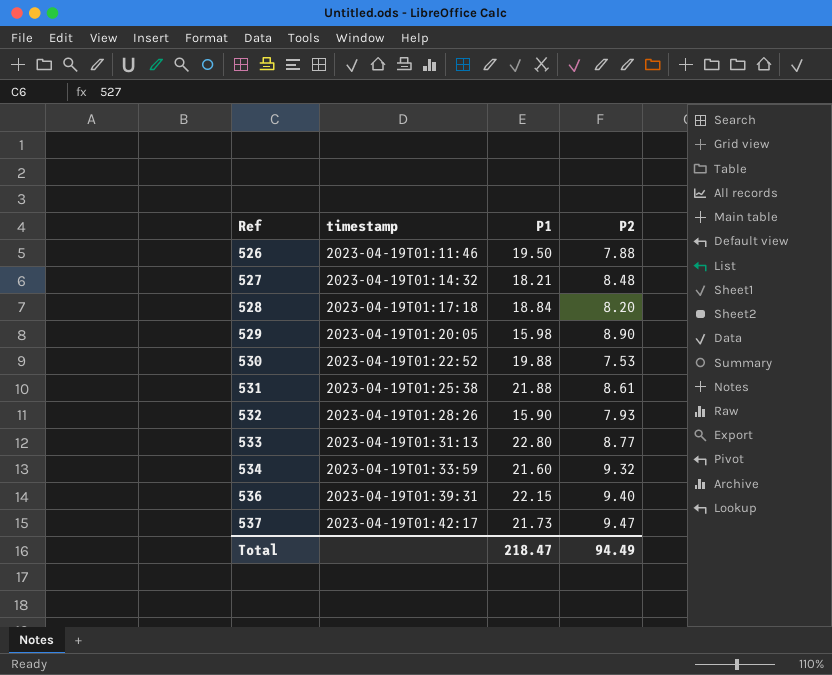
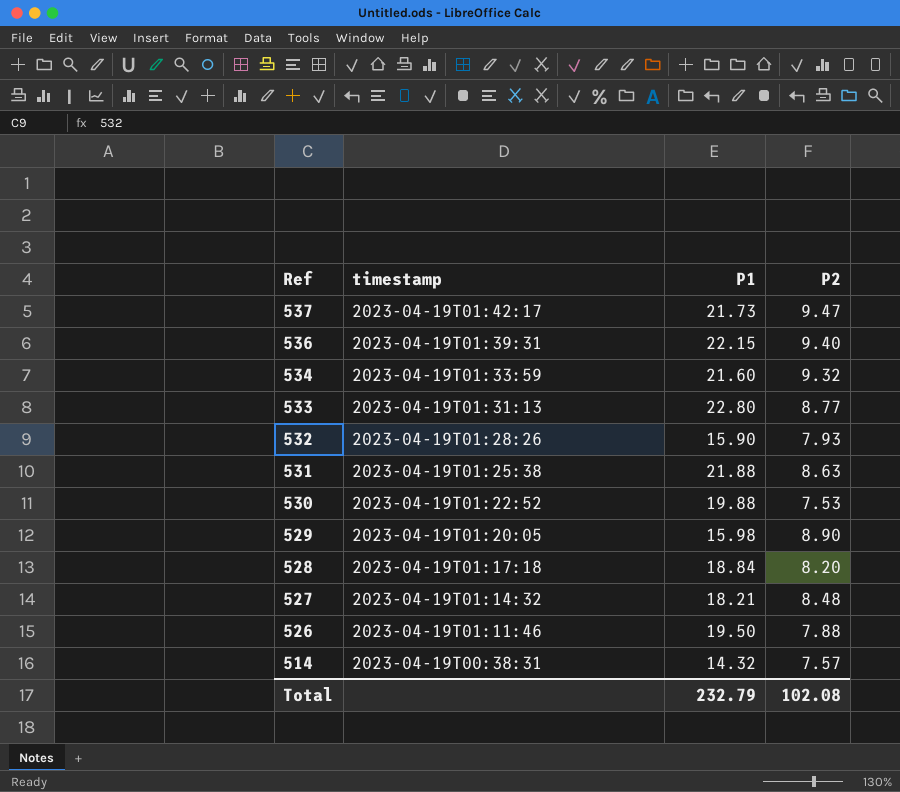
row order: Ref ascending -> Ref descending
531 | P2: 8.61 -> 8.63
row 514: none -> 2023-04-19T00:38:31 | 14.32 | 7.57
Total | P1: 218.47 -> 232.79
Total | P2: 94.49 -> 102.08

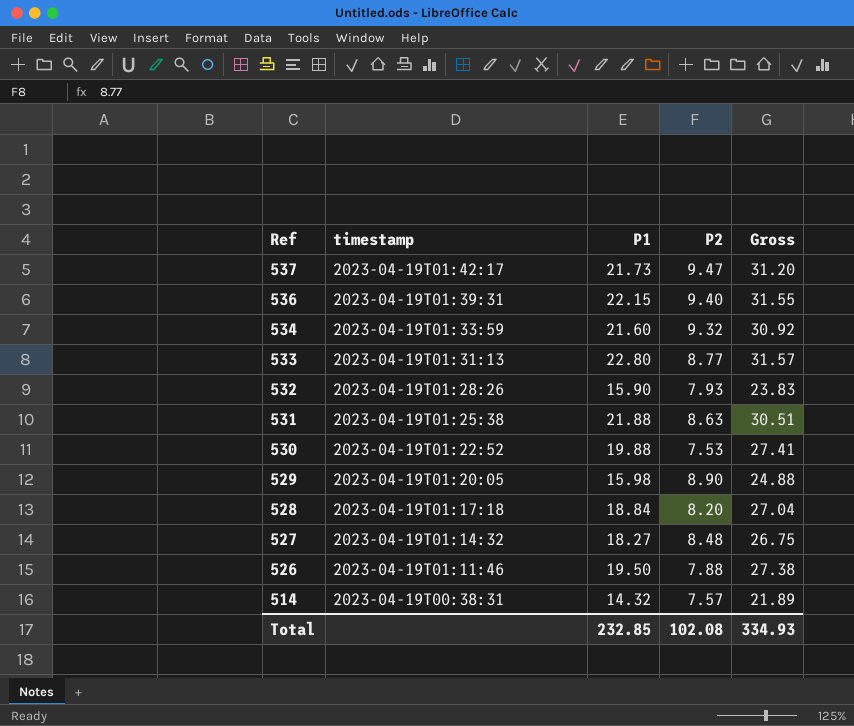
column Gross | formula: none -> [P1] + [P2]
527 | P1: 18.21 -> 18.27
Total | P1: 232.79 -> 232.85

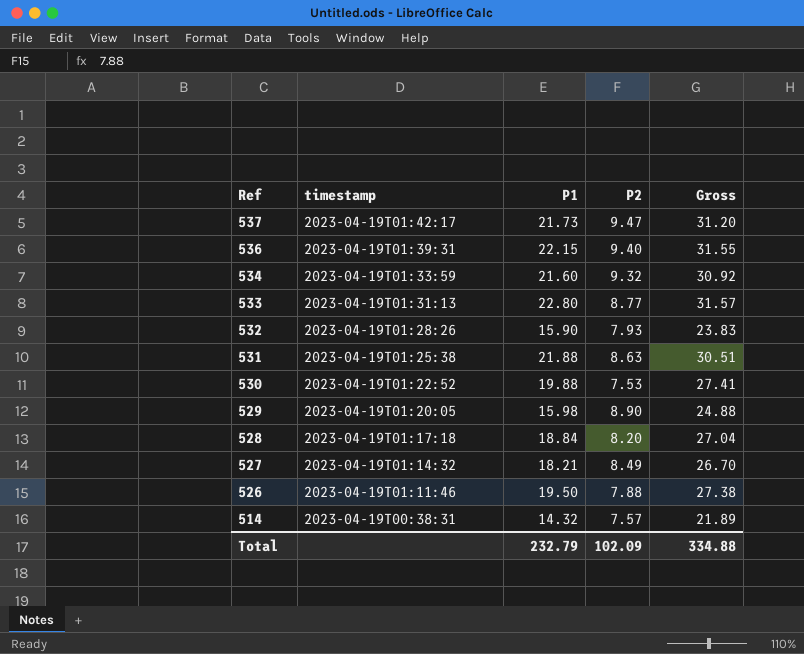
527 | P1: 18.27 -> 18.21
527 | P2: 8.48 -> 8.49
527 | Gross: 26.75 -> 26.70
Total | P1: 232.85 -> 232.79
Total | P2: 102.08 -> 102.09
Total | Gross: 334.93 -> 334.88

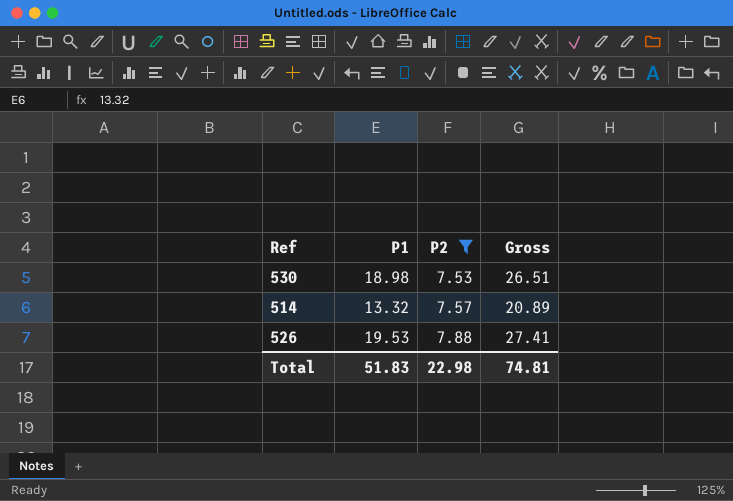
filter: none -> P2 <= 7.88
row order: Ref descending -> P2 ascending
column timestamp | position: 2 -> none
530 | P1: 19.88 -> 18.98
530 | Gross: 27.41 -> 26.51
514 | P1: 14.32 -> 13.32
514 | Gross: 21.89 -> 20.89
526 | P1: 19.50 -> 19.53
526 | Gross: 27.38 -> 27.41
Total | P1: 232.79 -> 51.83
Total | P2: 102.09 -> 22.98
Total | Gross: 334.88 -> 74.81

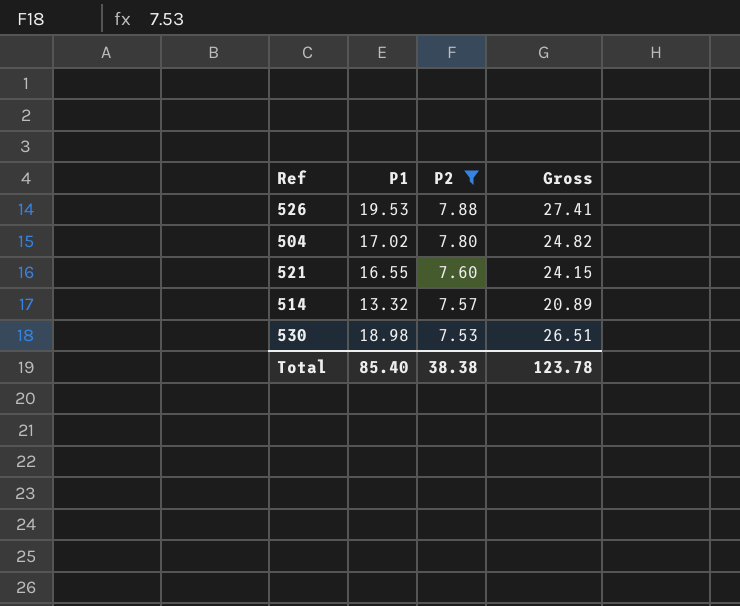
row order: P2 ascending -> P2 descending
row 504: none -> 17.02 | 7.80 | 24.82
row 521: none -> 16.55 | 7.60 | 24.15
Total | P1: 51.83 -> 85.40
Total | P2: 22.98 -> 38.38
Total | Gross: 74.81 -> 123.78

